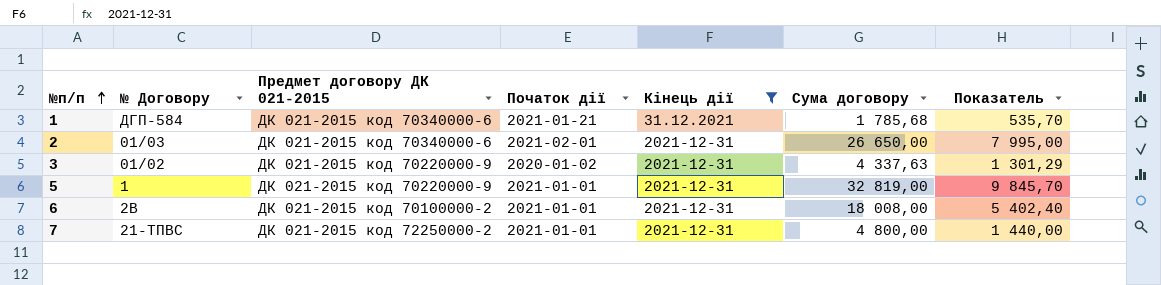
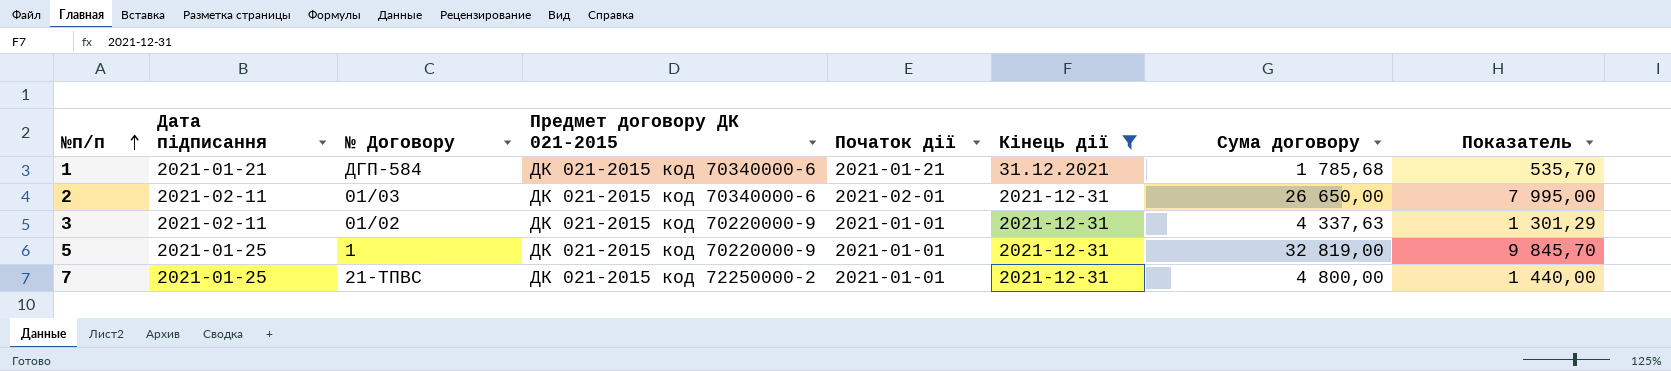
column Дата підписання | position: none -> 2
row 6: 2В | ДК 021-2015 код 70100000-2 | 2021-01-01 | 2021-12-31 | 18 008,00 | 5 402,40 -> none
3 | Початок дії: 2020-01-02 -> 2021-01-01

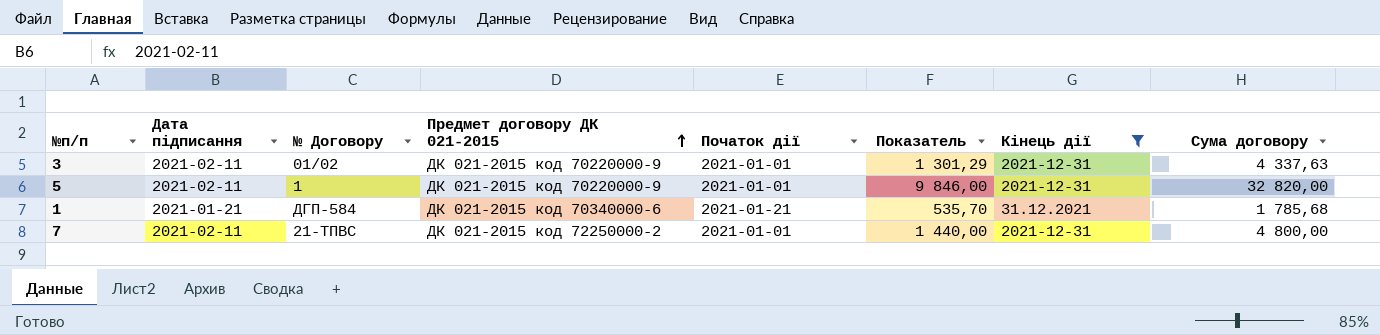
row order: №п/п ascending -> Предмет договору ДК 021-2015 ascending
column Показатель | position: 8 -> 6
row 2: 2021-02-11 | 01/03 | ДК 021-2015 код 70340000-6 | 2021-02-01 | 2021-12-31 | 26 650,00 | 7 995,00 -> none
5 | Дата підписання: 2021-01-25 -> 2021-02-11
5 | Показатель: 9 845,70 -> 9 846,00
5 | Сума договору: 32 819,00 -> 32 820,00
7 | Дата підписання: 2021-01-25 -> 2021-02-11

